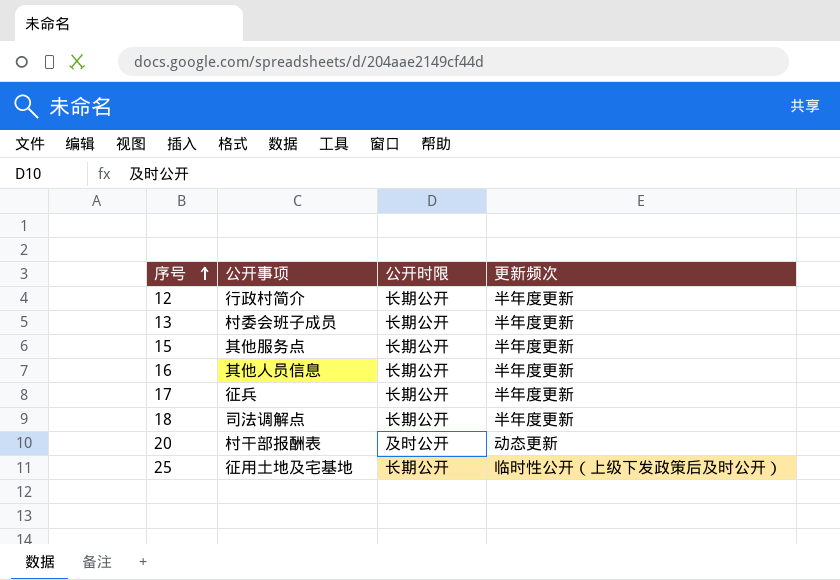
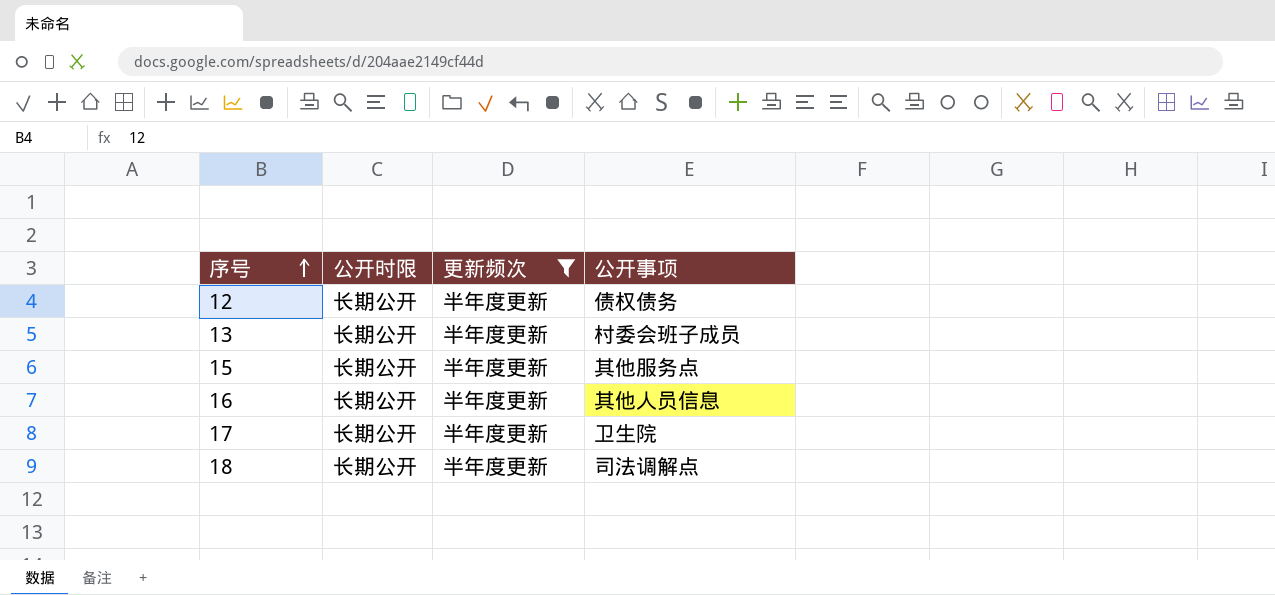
filter: none -> 更新频次 = 半年度更新
column 公开事项 | position: 2 -> 4
12 | 公开事项: 行政村简介 -> 债权债务
17 | 公开事项: 征兵 -> 卫生院

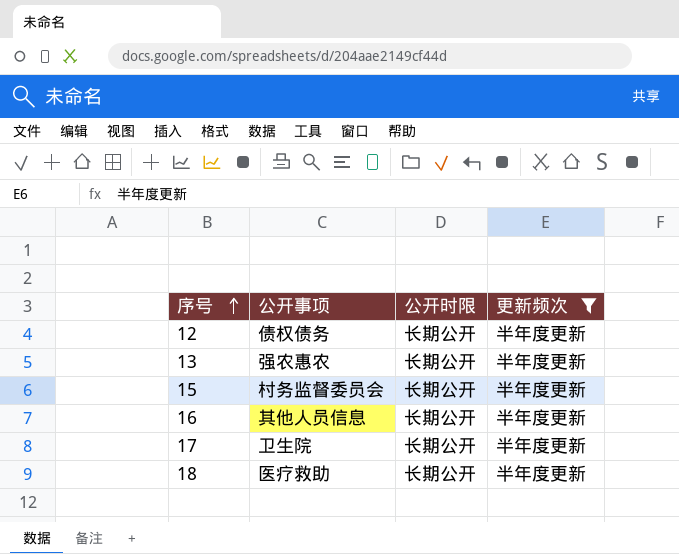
column 公开事项 | position: 4 -> 2
13 | 公开事项: 村委会班子成员 -> 强农惠农
15 | 公开事项: 其他服务点 -> 村务监督委员会
18 | 公开事项: 司法调解点 -> 医疗救助

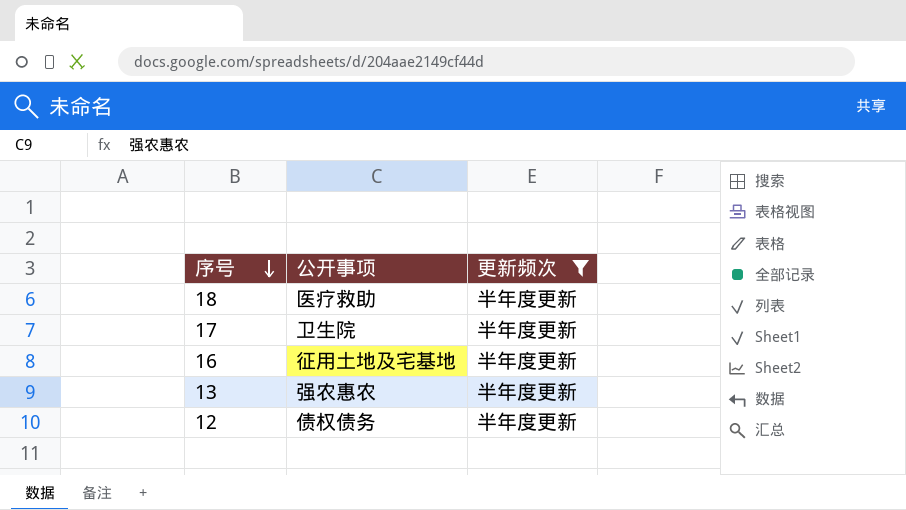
row order: 序号 ascending -> 序号 descending
column 公开时限 | position: 3 -> none
row 15: 村务监督委员会 | 长期公开 | 半年度更新 -> none
16 | 公开事项: 其他人员信息 -> 征用土地及宅基地

